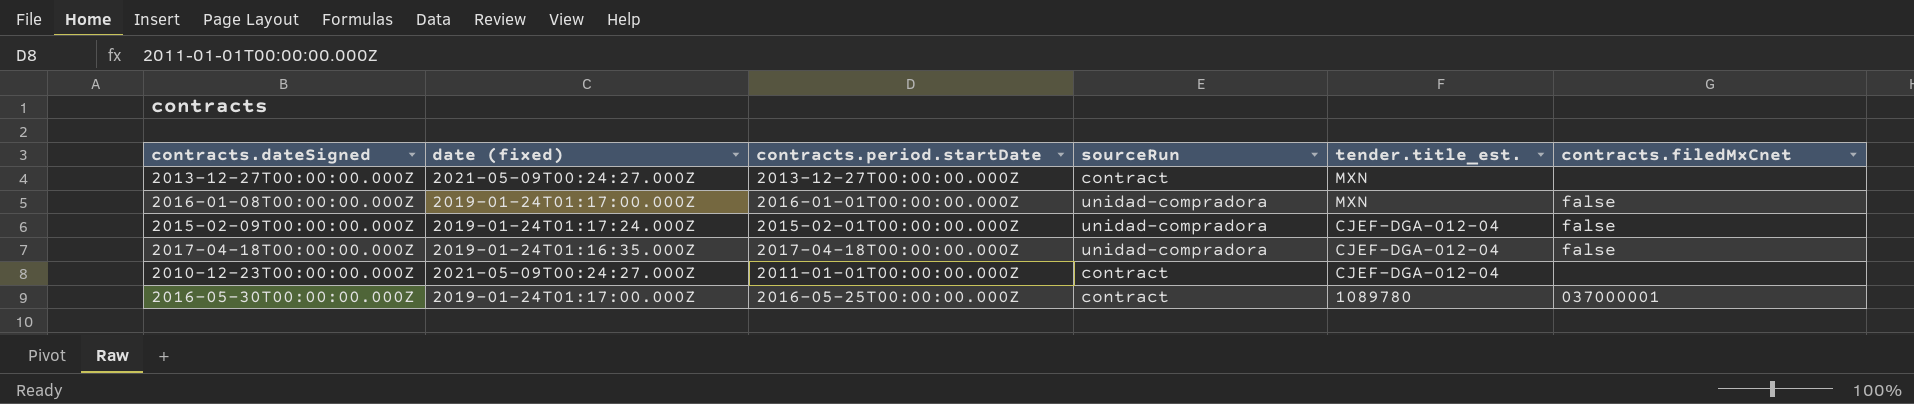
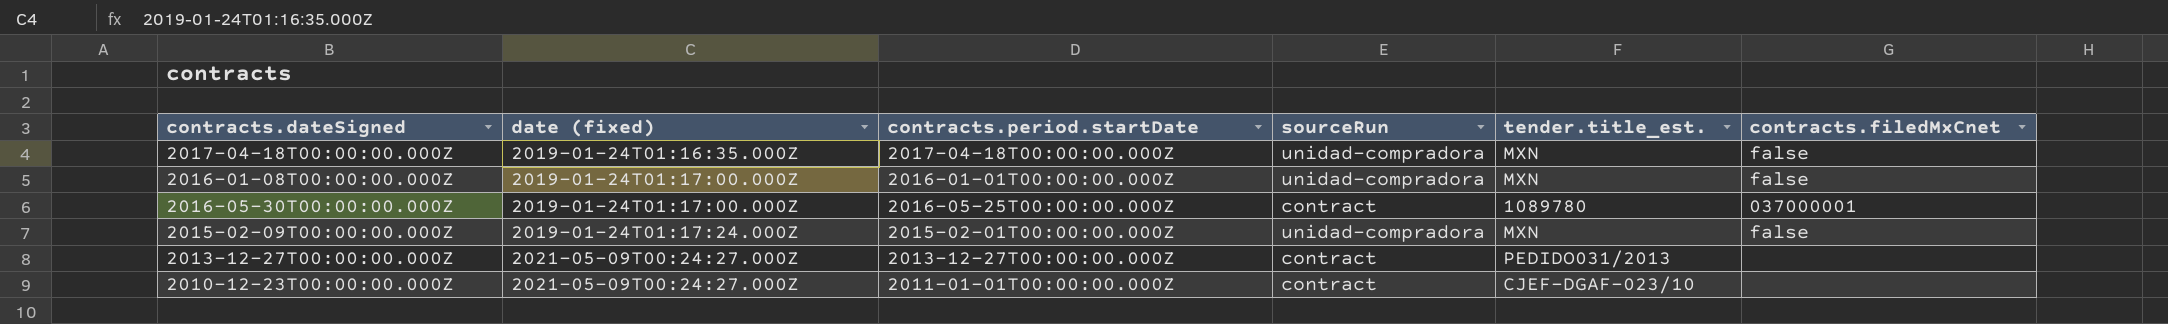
row order: tender.title_est. descending -> date (fixed) ascending
2017-04-18T00:00:00.000Z | tender.title_est.: CJEF-DGA-012-04 -> MXN
2015-02-09T00:00:00.000Z | tender.title_est.: CJEF-DGA-012-04 -> MXN
2013-12-27T00:00:00.000Z | tender.title_est.: MXN -> PEDIDO031/2013
2010-12-23T00:00:00.000Z | tender.title_est.: CJEF-DGA-012-04 -> CJEF-DGAF-023/10

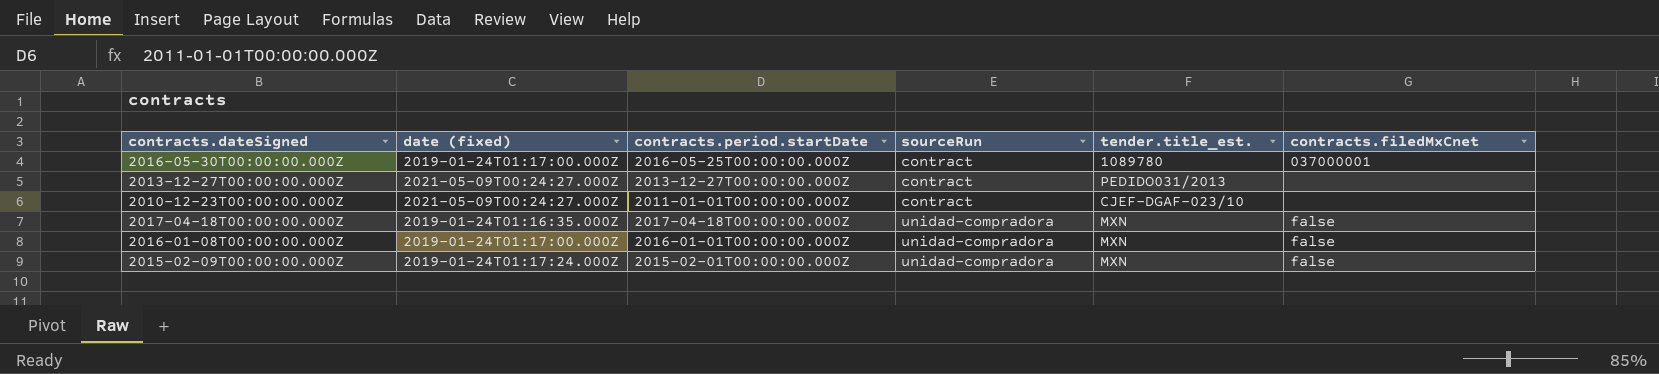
row order: date (fixed) ascending -> sourceRun ascending

